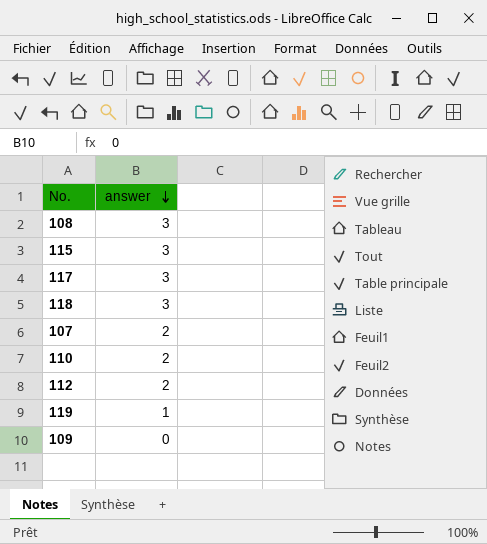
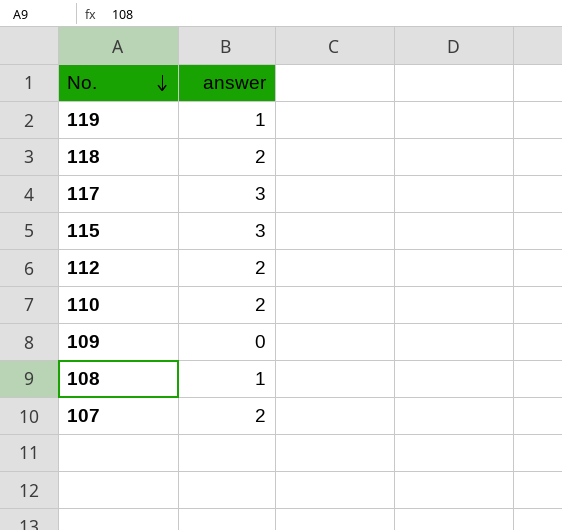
row order: answer descending -> No. descending
118 | answer: 3 -> 2
108 | answer: 3 -> 1

